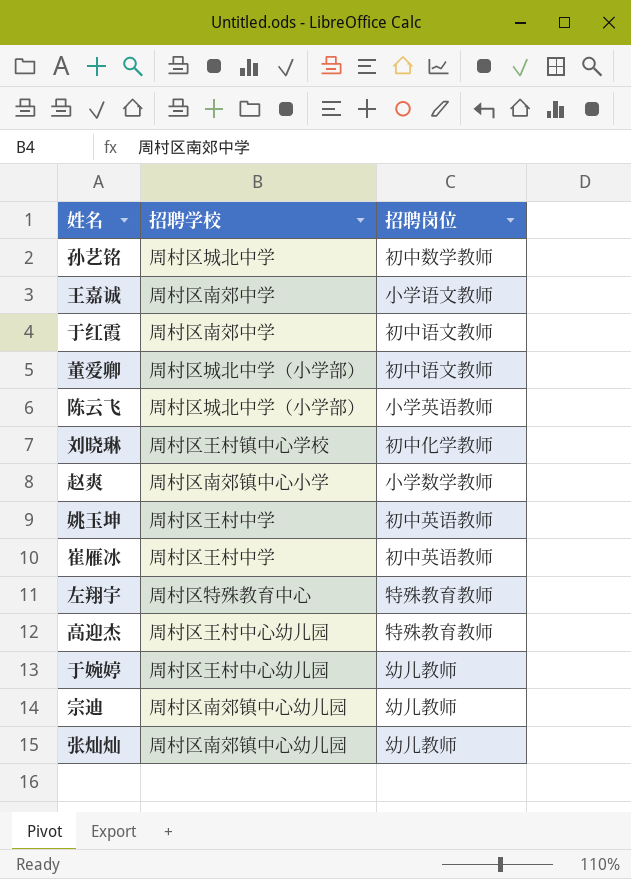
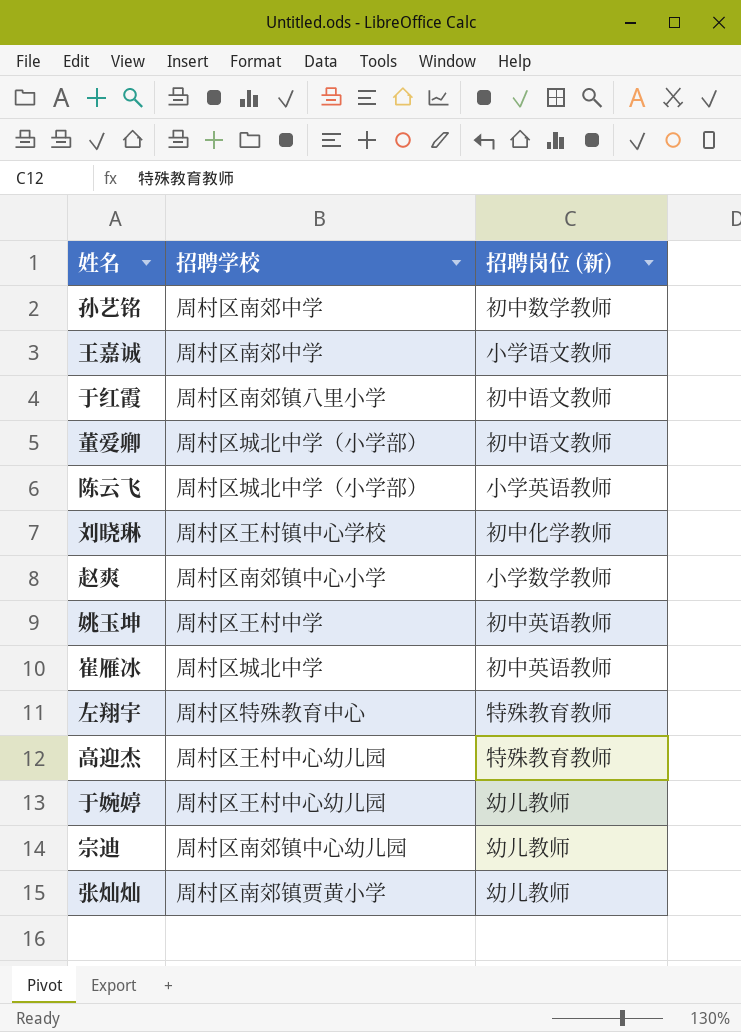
column name: 招聘岗位 -> 招聘岗位 (新)
孙艺铭 | 招聘学校: 周村区城北中学 -> 周村区南郊中学
于红霞 | 招聘学校: 周村区南郊中学 -> 周村区南郊镇八里小学
崔雁冰 | 招聘学校: 周村区王村中学 -> 周村区城北中学
张灿灿 | 招聘学校: 周村区南郊镇中心幼儿园 -> 周村区南郊镇贾黄小学

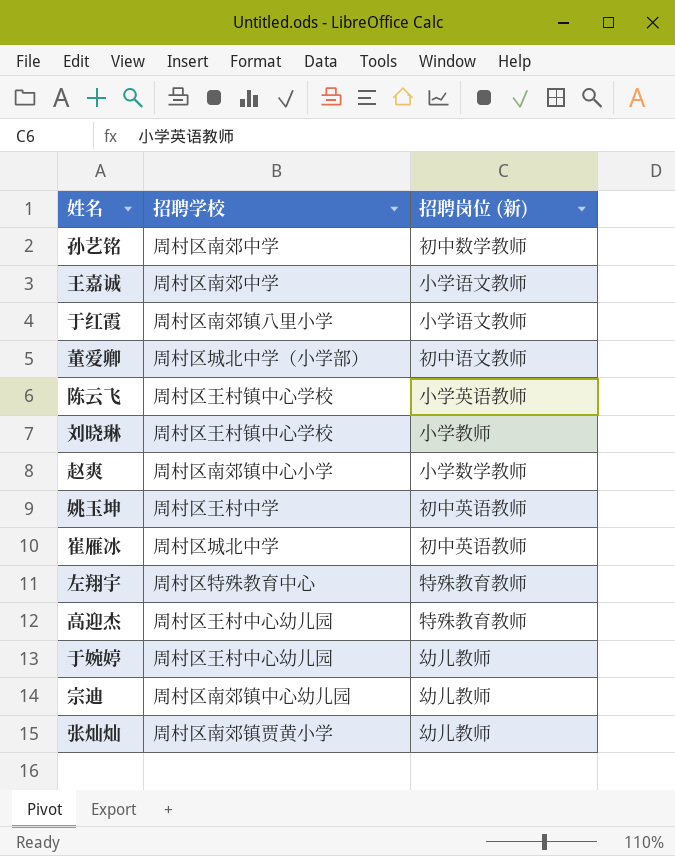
于红霞 | 招聘岗位 (新): 初中语文教师 -> 小学语文教师
陈云飞 | 招聘学校: 周村区城北中学（小学部） -> 周村区王村镇中心学校
刘晓琳 | 招聘岗位 (新): 初中化学教师 -> 小学教师

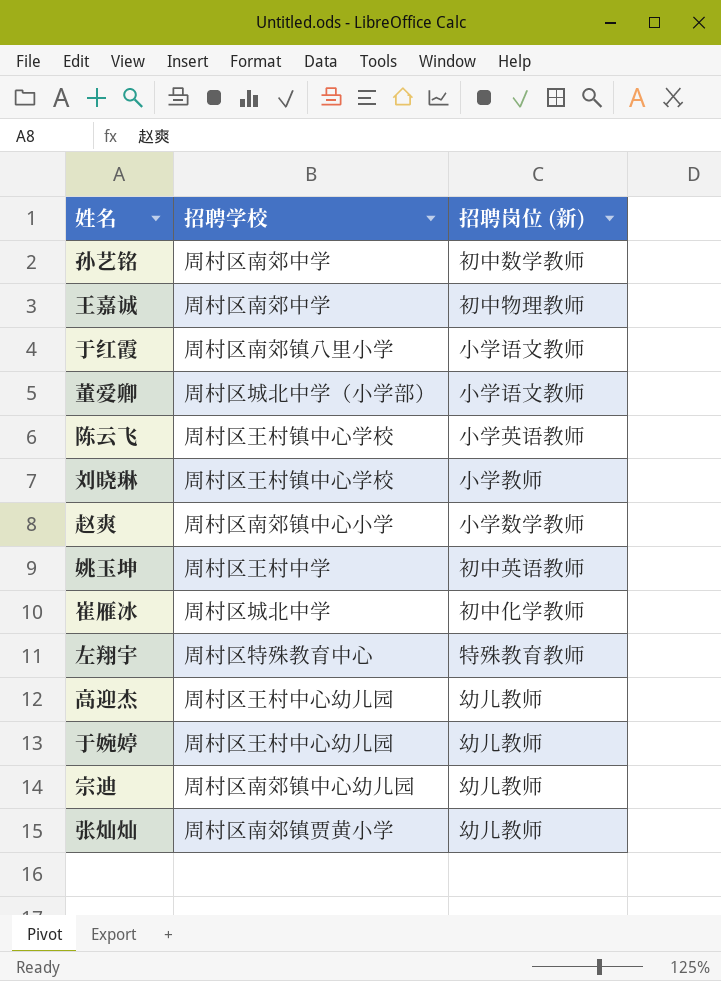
王嘉诚 | 招聘岗位 (新): 小学语文教师 -> 初中物理教师
董爱卿 | 招聘岗位 (新): 初中语文教师 -> 小学语文教师
崔雁冰 | 招聘岗位 (新): 初中英语教师 -> 初中化学教师
高迎杰 | 招聘岗位 (新): 特殊教育教师 -> 幼儿教师

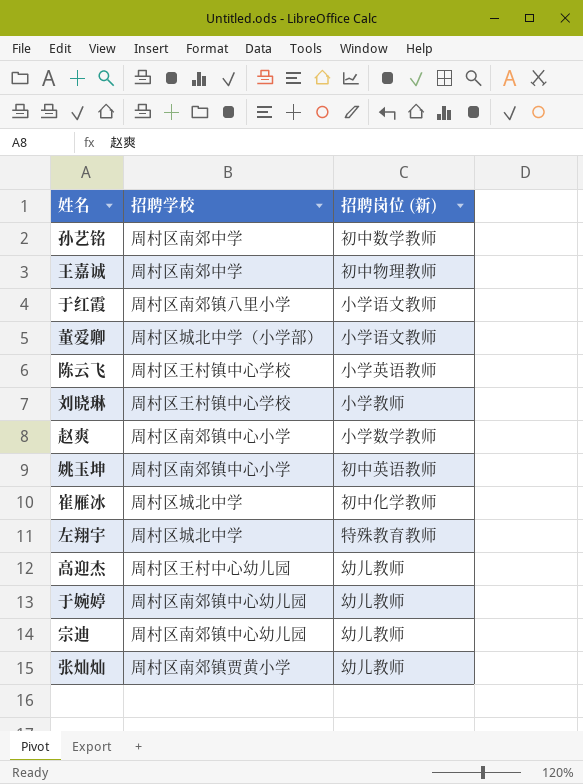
姚玉坤 | 招聘学校: 周村区王村中学 -> 周村区南郊镇中心小学
左翔宇 | 招聘学校: 周村区特殊教育中心 -> 周村区城北中学
于婉婷 | 招聘学校: 周村区王村中心幼儿园 -> 周村区南郊镇中心幼儿园

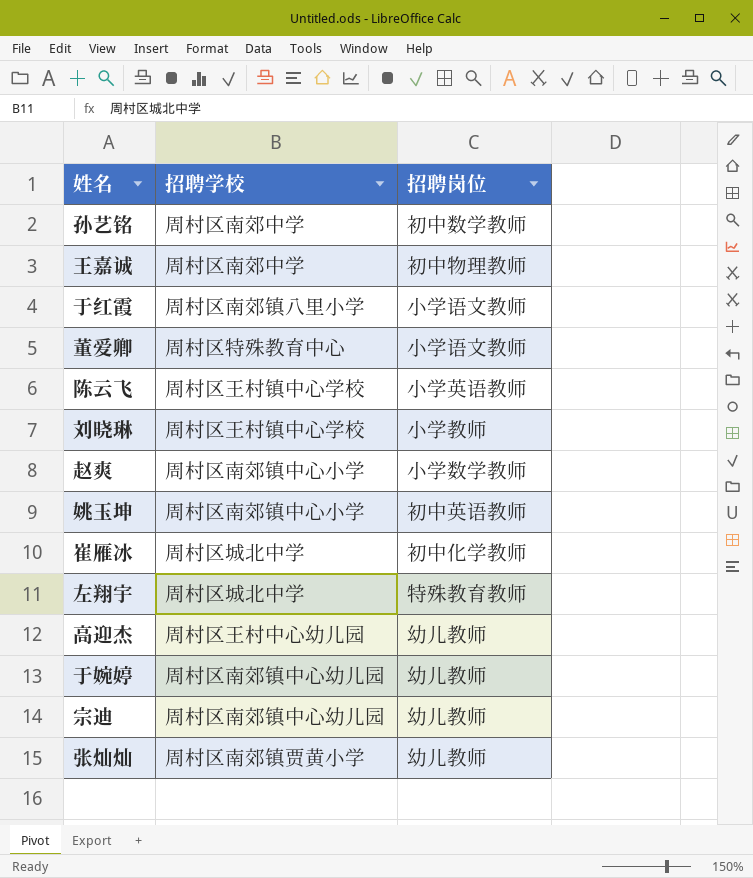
column name: 招聘岗位 (新) -> 招聘岗位
董爱卿 | 招聘学校: 周村区城北中学（小学部） -> 周村区特殊教育中心

